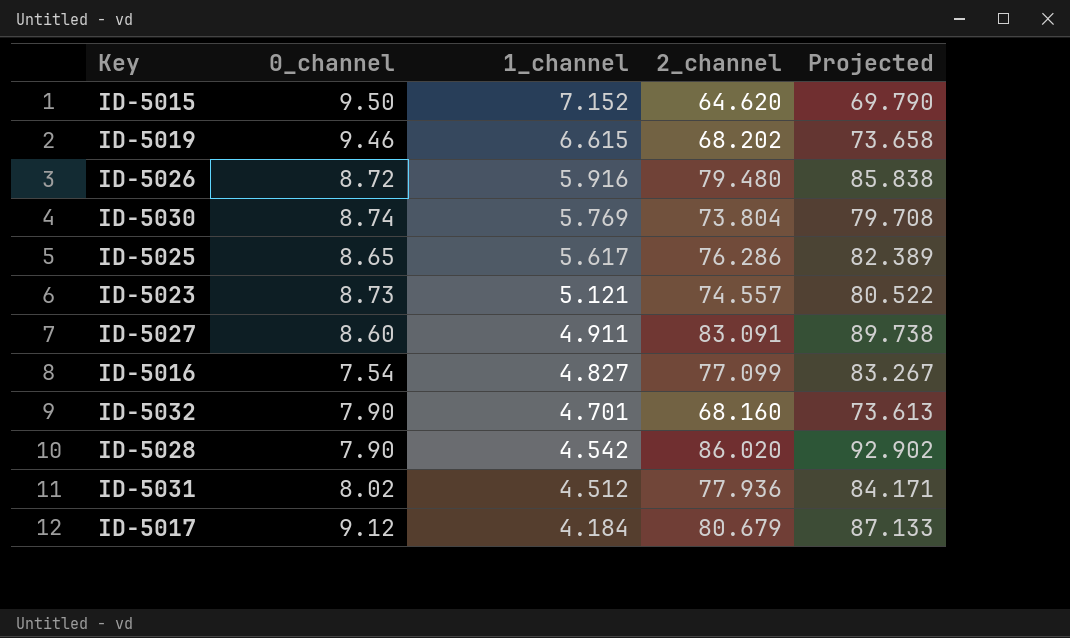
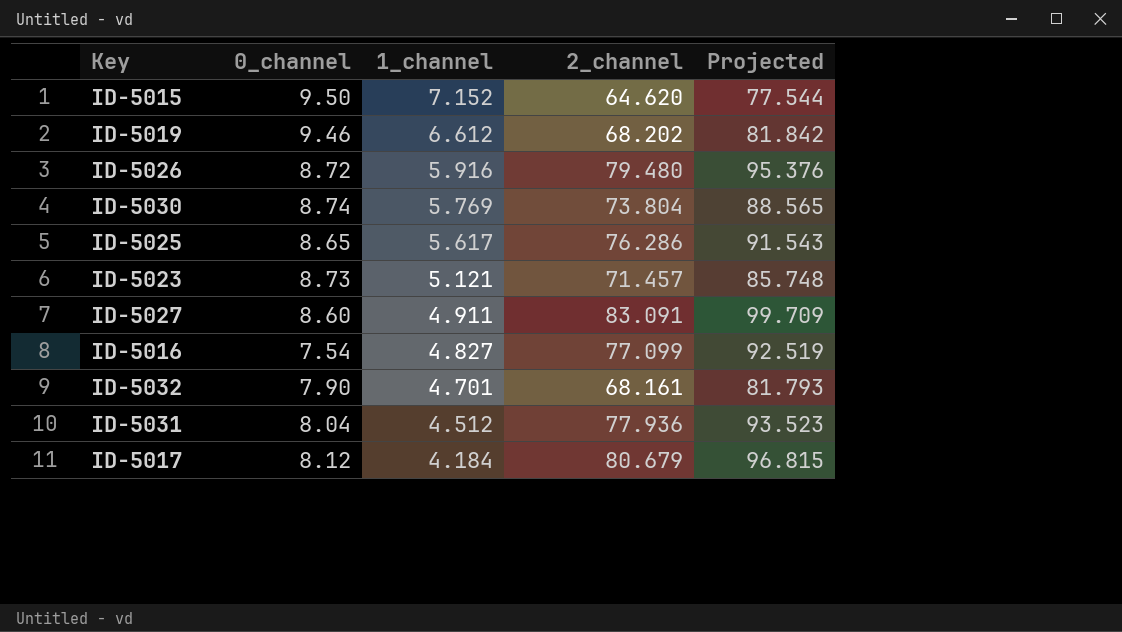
column Projected | formula: [2_channel] * 1.08 -> [2_channel] * 1.2
row ID-5028: 7.90 | 4.542 | 86.020 | 92.902 -> none
ID-5019 | 1_channel: 6.615 -> 6.612
ID-5023 | 2_channel: 74.557 -> 71.457
ID-5032 | 2_channel: 68.160 -> 68.161
ID-5031 | 0_channel: 8.02 -> 8.04
ID-5017 | 0_channel: 9.12 -> 8.12

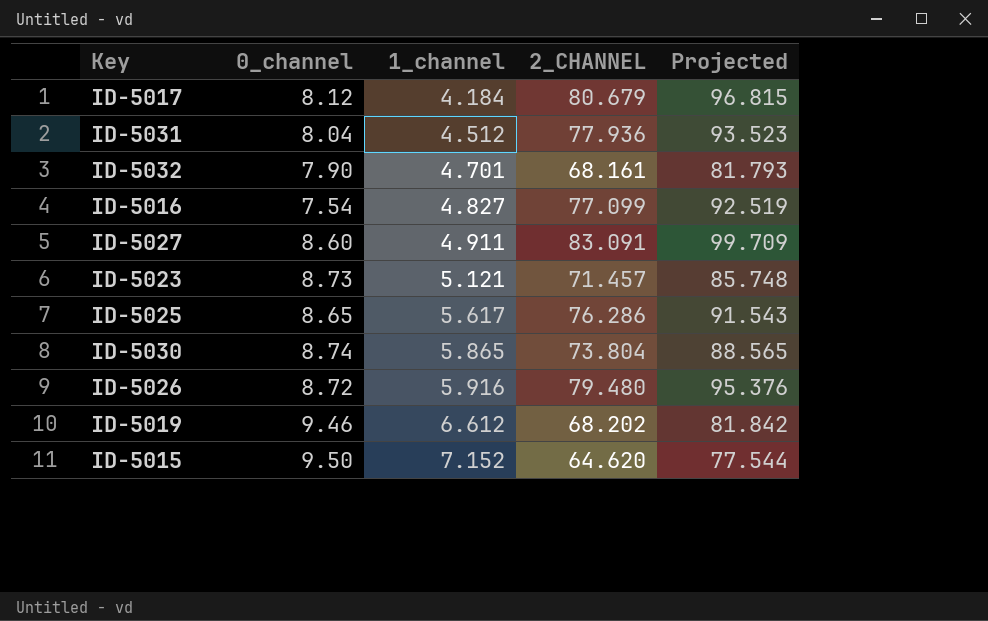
row order: 1_channel descending -> 1_channel ascending
column name: 2_channel -> 2_CHANNEL
ID-5030 | 1_channel: 5.769 -> 5.865

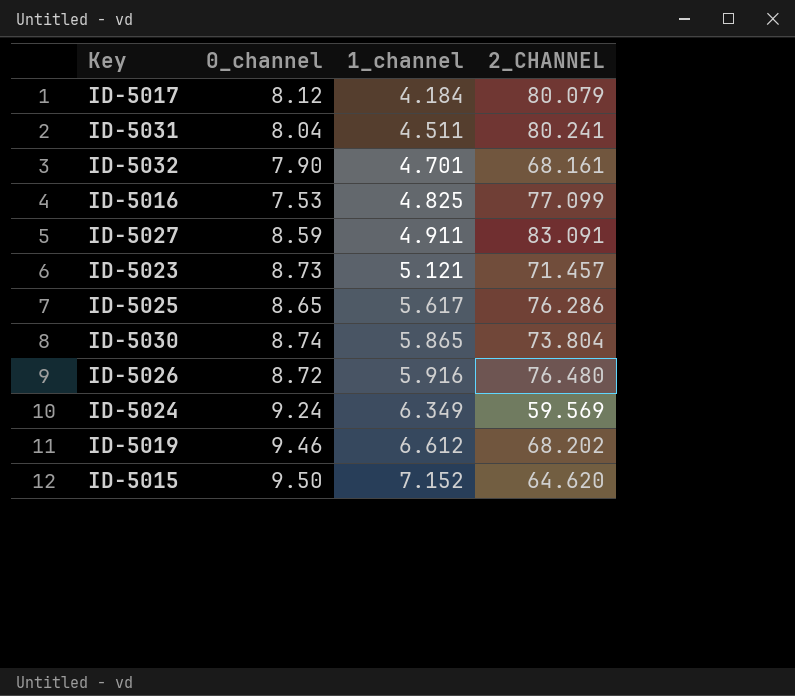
column Projected | formula: [2_CHANNEL] * 1.2 -> none
ID-5017 | 2_CHANNEL: 80.679 -> 80.079
ID-5031 | 1_channel: 4.512 -> 4.511
ID-5031 | 2_CHANNEL: 77.936 -> 80.241
ID-5016 | 0_channel: 7.54 -> 7.53
ID-5016 | 1_channel: 4.827 -> 4.825
ID-5027 | 0_channel: 8.60 -> 8.59
ID-5026 | 2_CHANNEL: 79.480 -> 76.480
row ID-5024: none -> 9.24 | 6.349 | 59.569

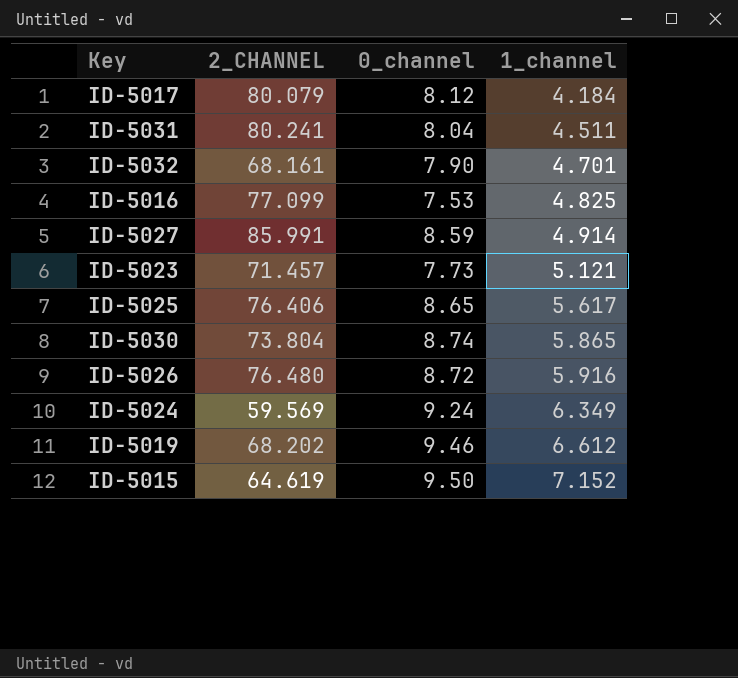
column 2_CHANNEL | position: 4 -> 2
ID-5027 | 2_CHANNEL: 83.091 -> 85.991
ID-5027 | 1_channel: 4.911 -> 4.914
ID-5023 | 0_channel: 8.73 -> 7.73
ID-5025 | 2_CHANNEL: 76.286 -> 76.406
ID-5015 | 2_CHANNEL: 64.620 -> 64.619

